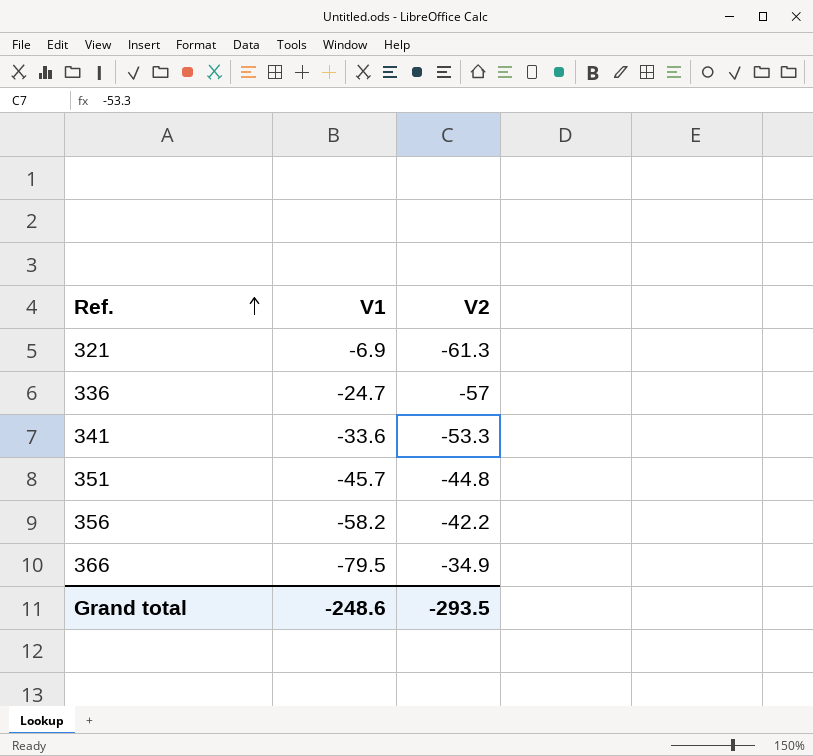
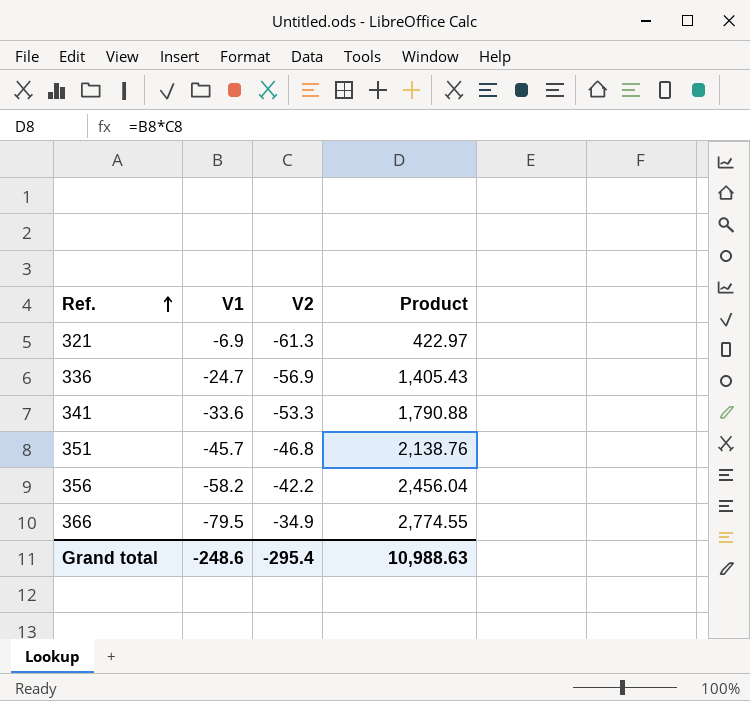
column Product | formula: none -> [V1] * [V2]
336 | V2: -57 -> -56.9
351 | V2: -44.8 -> -46.8
Grand total | V2: -293.5 -> -295.4

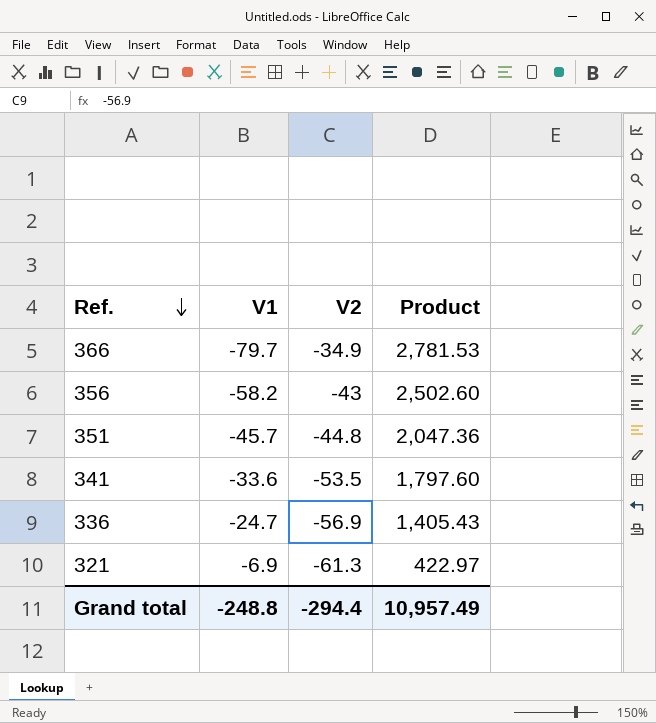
row order: Ref. ascending -> Ref. descending
366 | V1: -79.5 -> -79.7
366 | Product: 2,774.55 -> 2,781.53
356 | V2: -42.2 -> -43
356 | Product: 2,456.04 -> 2,502.60
351 | V2: -46.8 -> -44.8
351 | Product: 2,138.76 -> 2,047.36
341 | V2: -53.3 -> -53.5
341 | Product: 1,790.88 -> 1,797.60
Grand total | V1: -248.6 -> -248.8
Grand total | V2: -295.4 -> -294.4
Grand total | Product: 10,988.63 -> 10,957.49

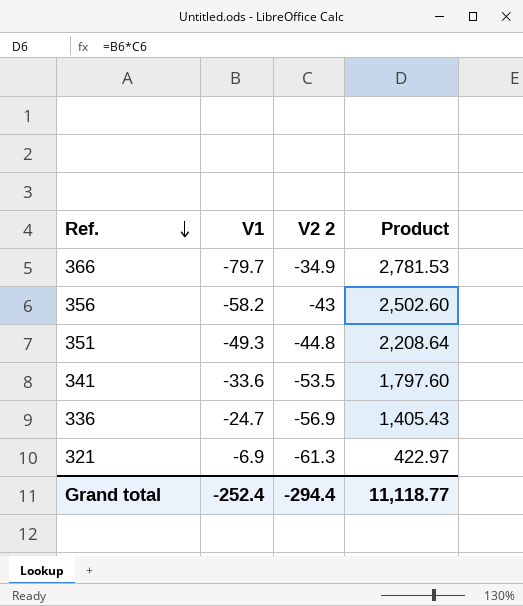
column name: V2 -> V2 2
351 | V1: -45.7 -> -49.3
351 | Product: 2,047.36 -> 2,208.64
Grand total | V1: -248.8 -> -252.4
Grand total | Product: 10,957.49 -> 11,118.77

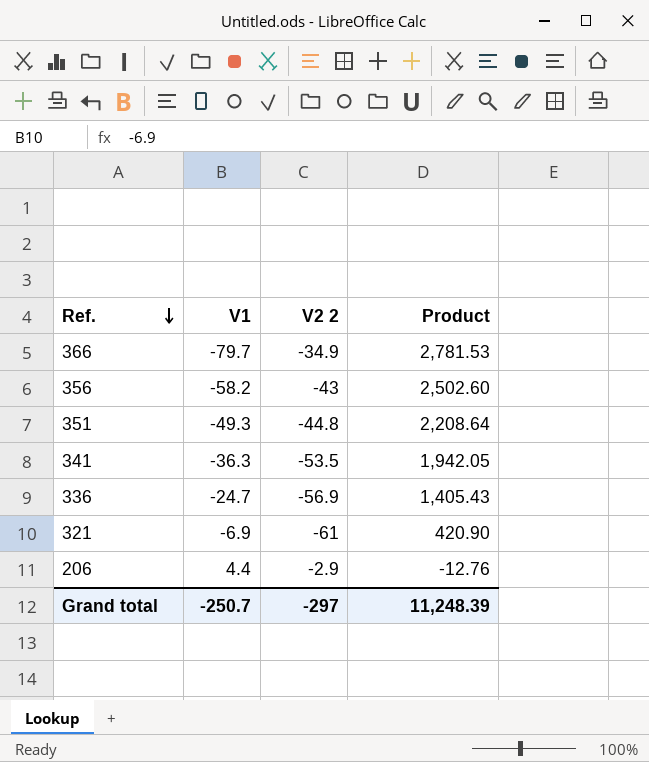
341 | V1: -33.6 -> -36.3
341 | Product: 1,797.60 -> 1,942.05
321 | V2 2: -61.3 -> -61
321 | Product: 422.97 -> 420.90
row 206: none -> 4.4 | -2.9 | -12.76
Grand total | V1: -252.4 -> -250.7
Grand total | V2 2: -294.4 -> -297
Grand total | Product: 11,118.77 -> 11,248.39

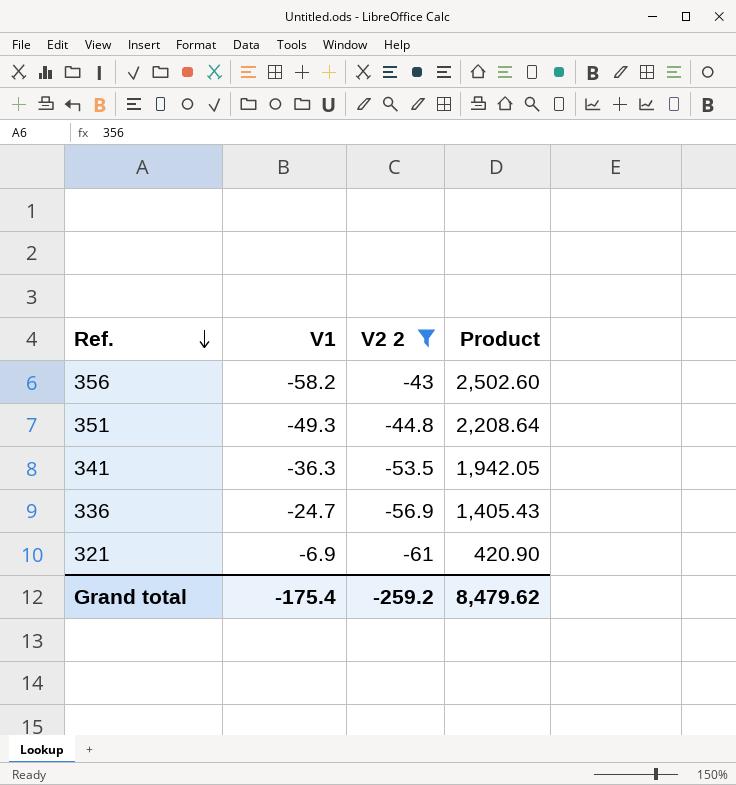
filter: none -> V2 2 <= -43
Grand total | V1: -250.7 -> -175.4
Grand total | V2 2: -297 -> -259.2
Grand total | Product: 11,248.39 -> 8,479.62

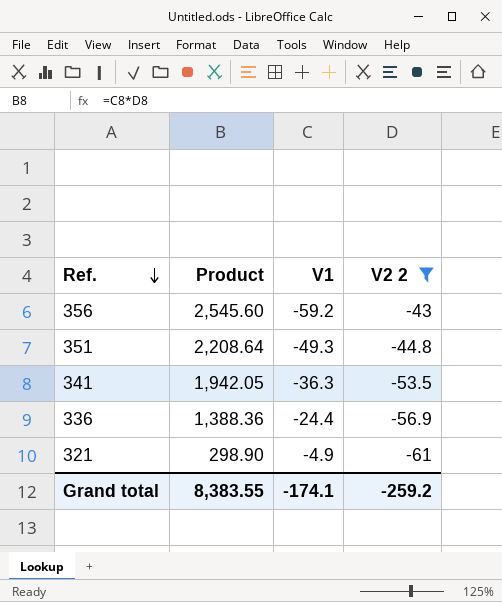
column Product | position: 4 -> 2
356 | Product: 2,502.60 -> 2,545.60
356 | V1: -58.2 -> -59.2
336 | Product: 1,405.43 -> 1,388.36
336 | V1: -24.7 -> -24.4
321 | Product: 420.90 -> 298.90
321 | V1: -6.9 -> -4.9
Grand total | Product: 8,479.62 -> 8,383.55
Grand total | V1: -175.4 -> -174.1

